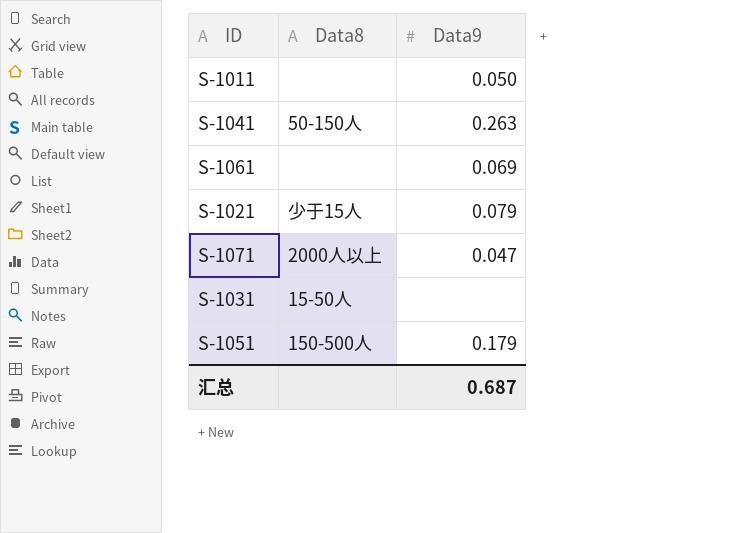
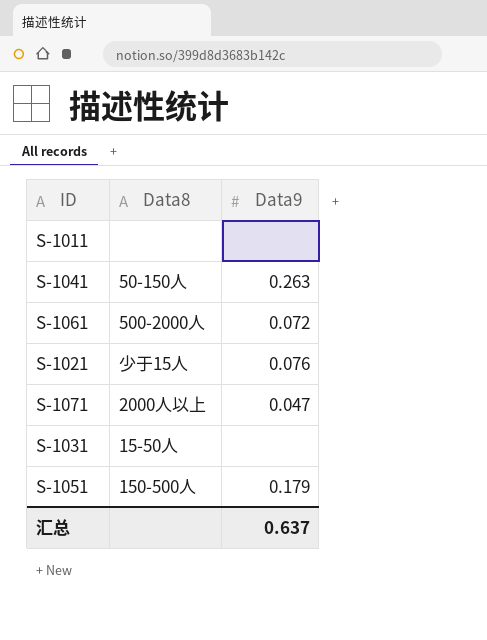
S-1011 | Data9: 0.050 -> none
S-1061 | Data8: none -> 500-2000人
S-1061 | Data9: 0.069 -> 0.072
S-1021 | Data9: 0.079 -> 0.076
汇总 | Data9: 0.687 -> 0.637

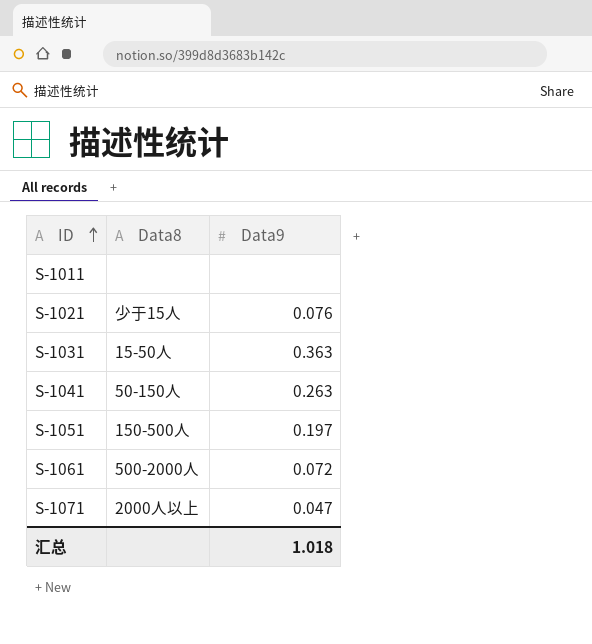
row order: none -> ID ascending
S-1031 | Data9: none -> 0.363
S-1051 | Data9: 0.179 -> 0.197
汇总 | Data9: 0.637 -> 1.018

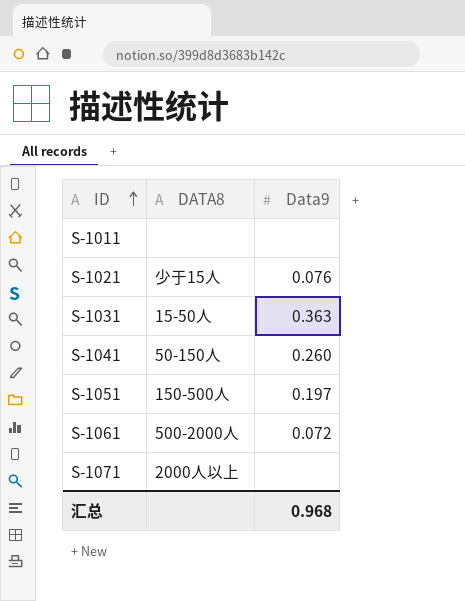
column name: Data8 -> DATA8
S-1041 | Data9: 0.263 -> 0.260
S-1071 | Data9: 0.047 -> none
汇总 | Data9: 1.018 -> 0.968

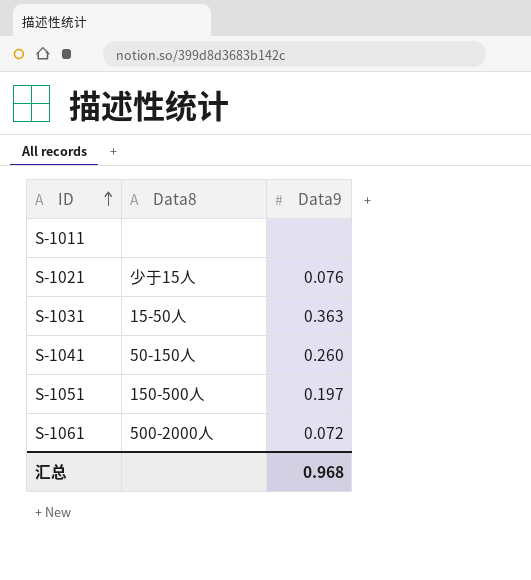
column name: DATA8 -> Data8
row S-1071: 2000人以上 | none -> none

